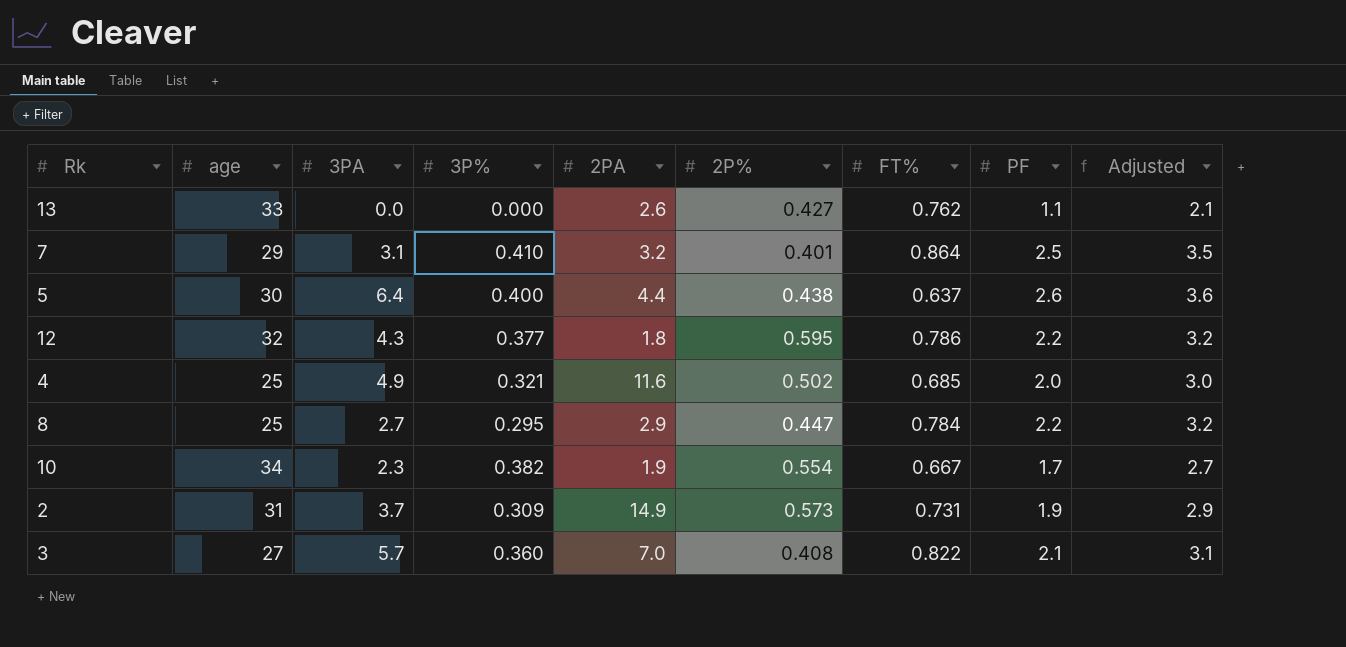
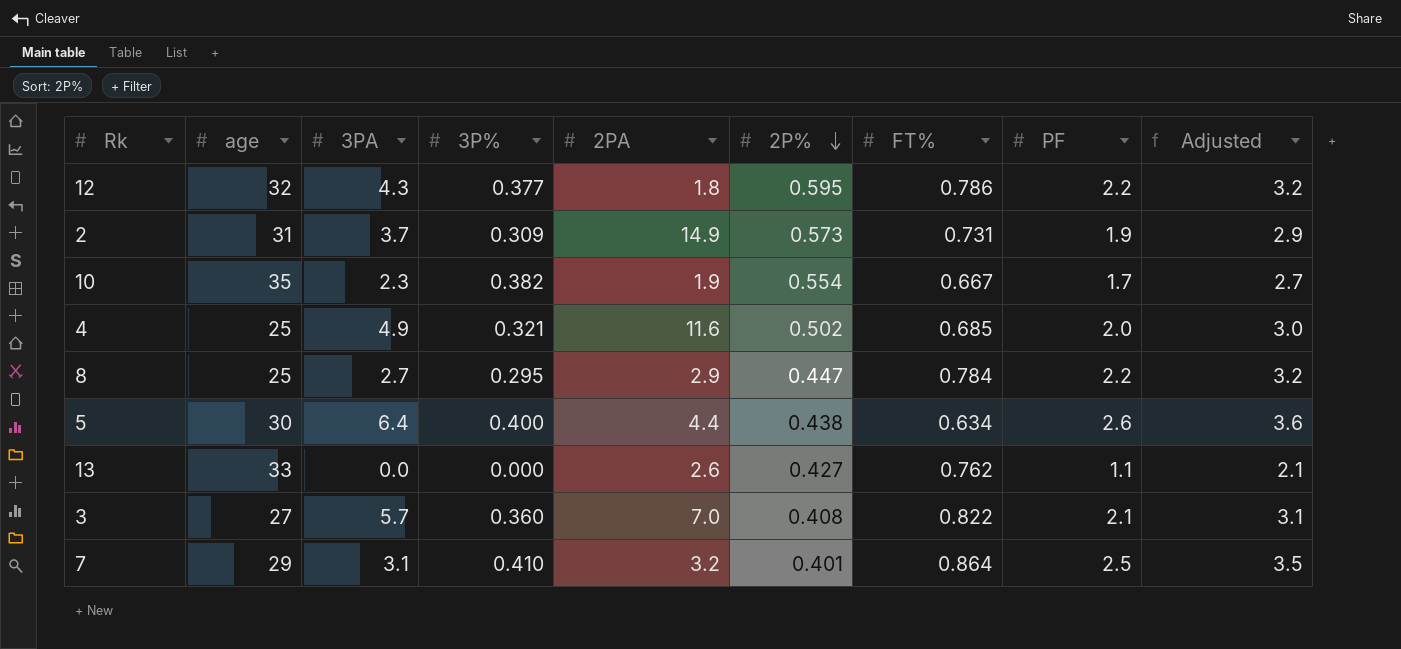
row order: none -> 2P% descending
10 | age: 34 -> 35
5 | FT%: 0.637 -> 0.634

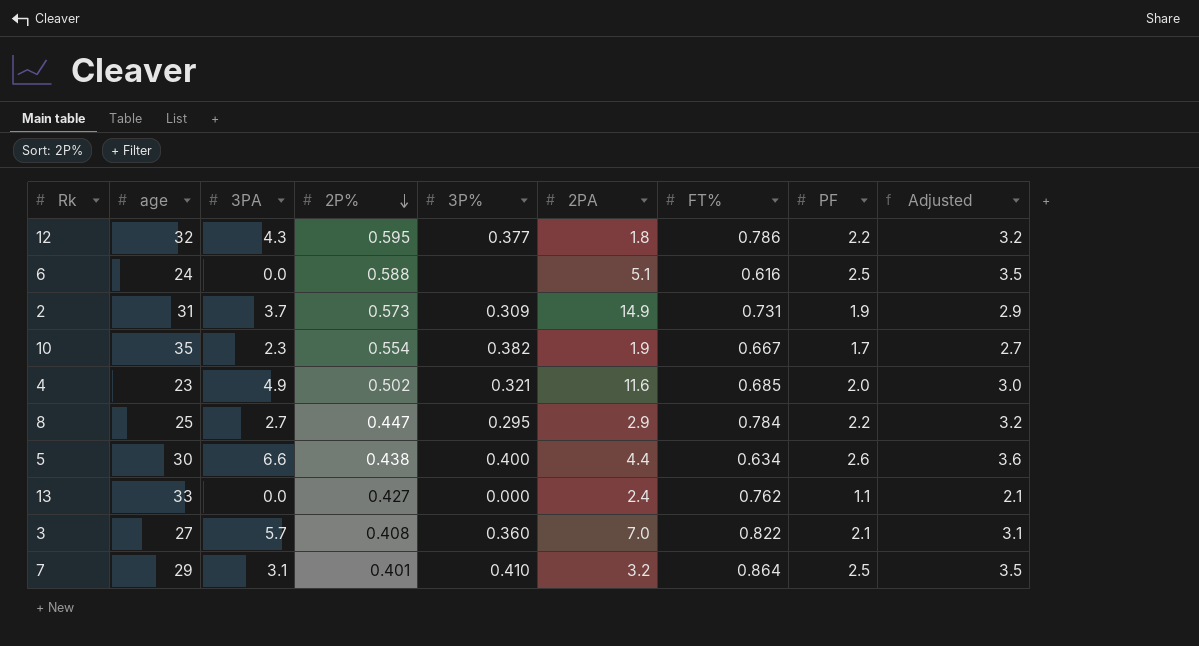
column 2P% | position: 6 -> 4
row 6: none -> 24 | 0.0 | 0.588 | none | 5.1 | 0.616 | 2.5 | 3.5
4 | age: 25 -> 23
5 | 3PA: 6.4 -> 6.6
13 | 2PA: 2.6 -> 2.4

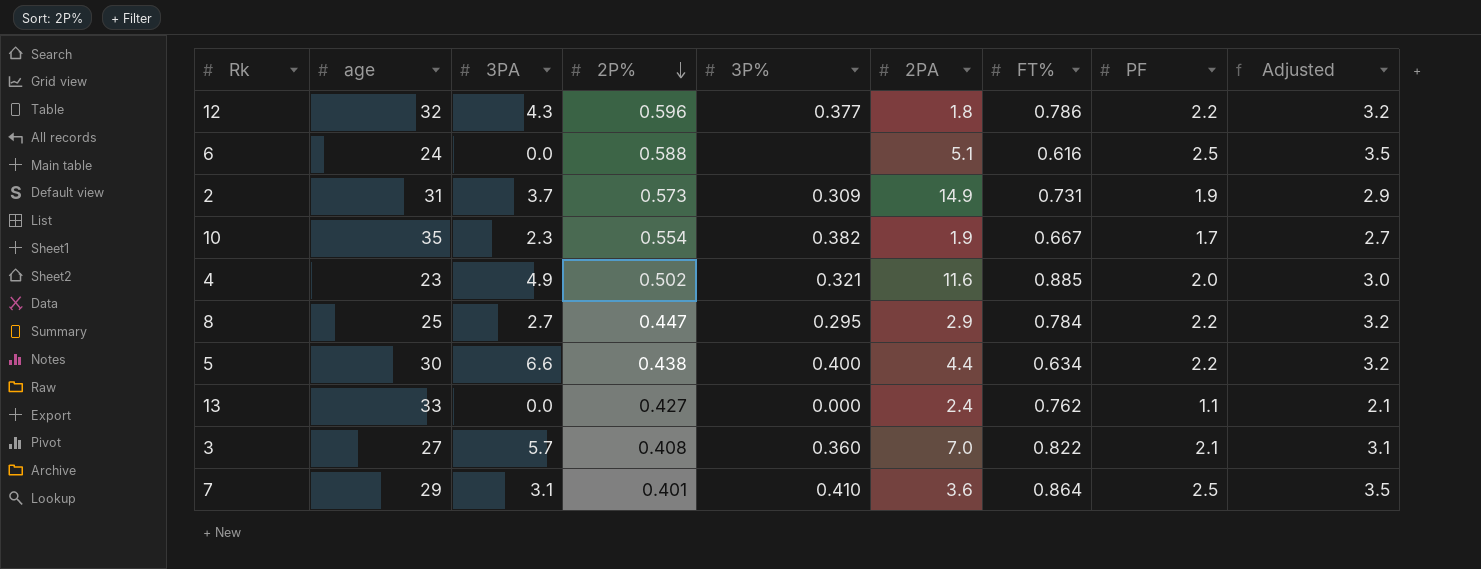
12 | 2P%: 0.595 -> 0.596
4 | FT%: 0.685 -> 0.885
5 | PF: 2.6 -> 2.2
5 | Adjusted: 3.6 -> 3.2
7 | 2PA: 3.2 -> 3.6

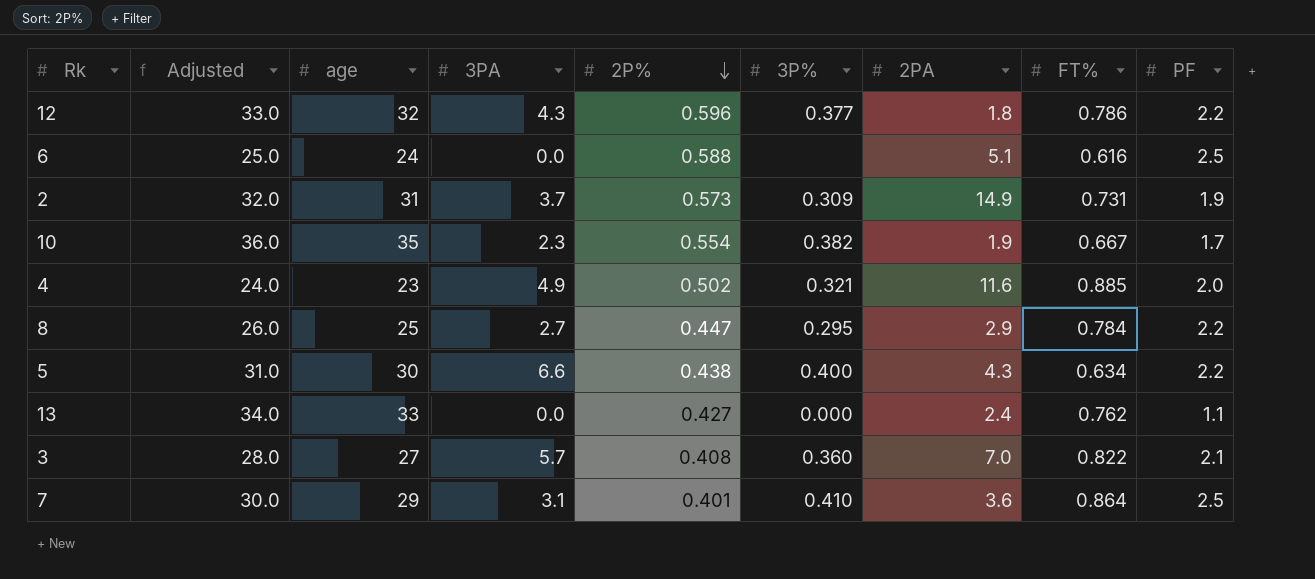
column Adjusted | formula: [PF] + 1 -> [age] + 1
column Adjusted | position: 9 -> 2
5 | 2PA: 4.4 -> 4.3

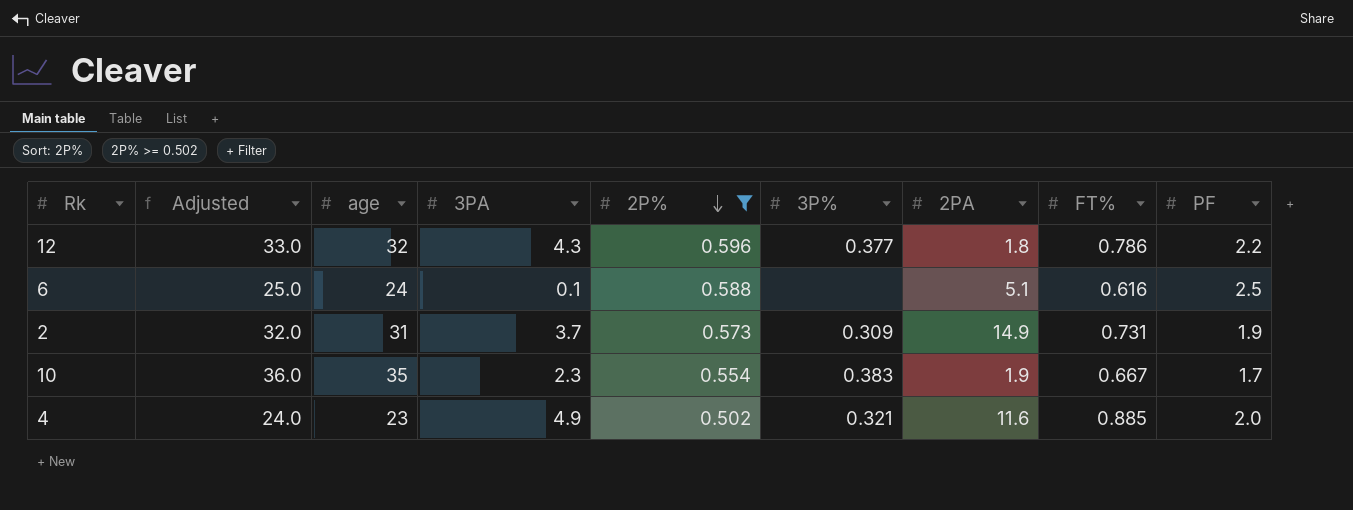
filter: none -> 2P% >= 0.502
6 | 3PA: 0.0 -> 0.1
10 | 3P%: 0.382 -> 0.383

